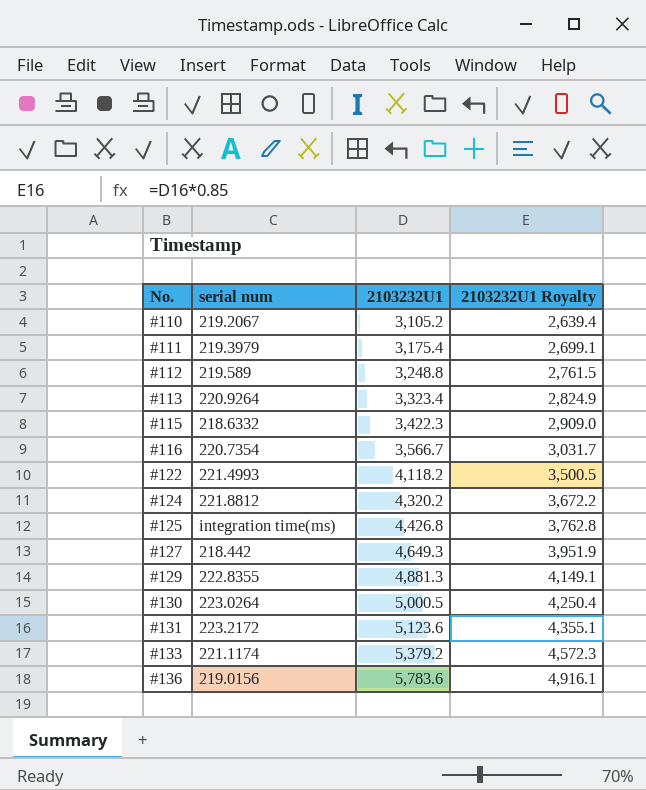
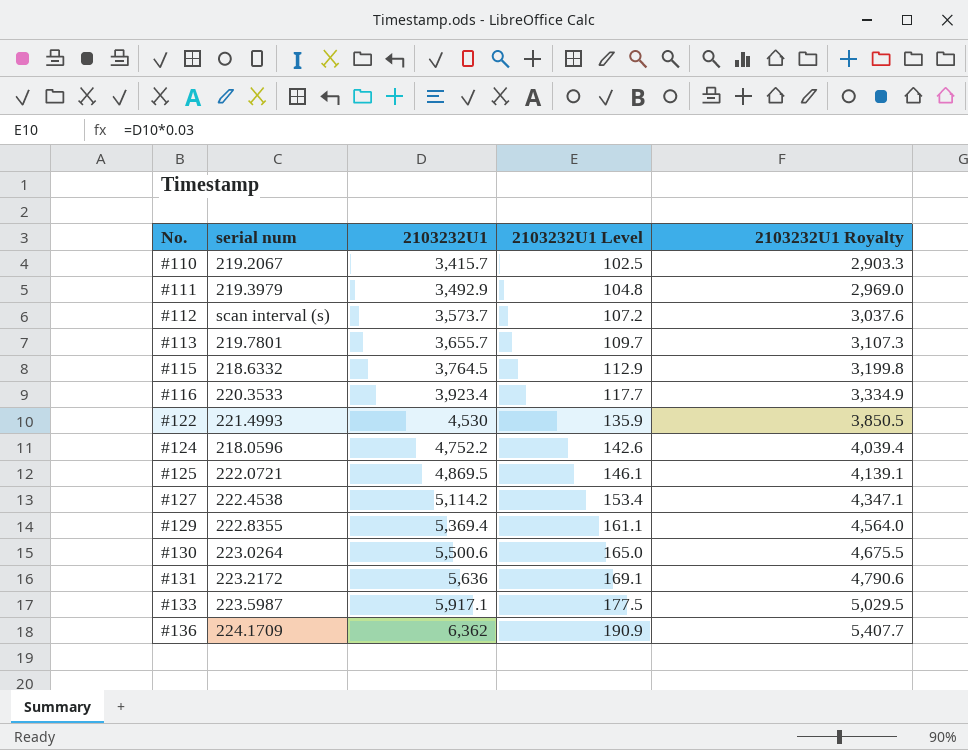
column 2103232U1 Level | formula: none -> [2103232U1] * 0.03
#110 | 2103232U1: 3,105.2 -> 3,415.7
#110 | 2103232U1 Royalty: 2,639.4 -> 2,903.3
#111 | 2103232U1: 3,175.4 -> 3,492.9
#111 | 2103232U1 Royalty: 2,699.1 -> 2,969.0
#112 | serial num: 219.589 -> scan interval (s)
#112 | 2103232U1: 3,248.8 -> 3,573.7
#112 | 2103232U1 Royalty: 2,761.5 -> 3,037.6
#113 | serial num: 220.9264 -> 219.7801
#113 | 2103232U1: 3,323.4 -> 3,655.7
#113 | 2103232U1 Royalty: 2,824.9 -> 3,107.3
#115 | 2103232U1: 3,422.3 -> 3,764.5
#115 | 2103232U1 Royalty: 2,909.0 -> 3,199.8
#116 | serial num: 220.7354 -> 220.3533
#116 | 2103232U1: 3,566.7 -> 3,923.4
#116 | 2103232U1 Royalty: 3,031.7 -> 3,334.9
#122 | 2103232U1: 4,118.2 -> 4,530
#122 | 2103232U1 Royalty: 3,500.5 -> 3,850.5
#124 | serial num: 221.8812 -> 218.0596
#124 | 2103232U1: 4,320.2 -> 4,752.2
#124 | 2103232U1 Royalty: 3,672.2 -> 4,039.4
#125 | serial num: integration time(ms) -> 222.0721
#125 | 2103232U1: 4,426.8 -> 4,869.5
#125 | 2103232U1 Royalty: 3,762.8 -> 4,139.1
#127 | serial num: 218.442 -> 222.4538
#127 | 2103232U1: 4,649.3 -> 5,114.2
#127 | 2103232U1 Royalty: 3,951.9 -> 4,347.1
#129 | 2103232U1: 4,881.3 -> 5,369.4
#129 | 2103232U1 Royalty: 4,149.1 -> 4,564.0
#130 | 2103232U1: 5,000.5 -> 5,500.6
#130 | 2103232U1 Royalty: 4,250.4 -> 4,675.5
#131 | 2103232U1: 5,123.6 -> 5,636
#131 | 2103232U1 Royalty: 4,355.1 -> 4,790.6
#133 | serial num: 221.1174 -> 223.5987
#133 | 2103232U1: 5,379.2 -> 5,917.1
#133 | 2103232U1 Royalty: 4,572.3 -> 5,029.5
#136 | serial num: 219.0156 -> 224.1709
#136 | 2103232U1: 5,783.6 -> 6,362
#136 | 2103232U1 Royalty: 4,916.1 -> 5,407.7

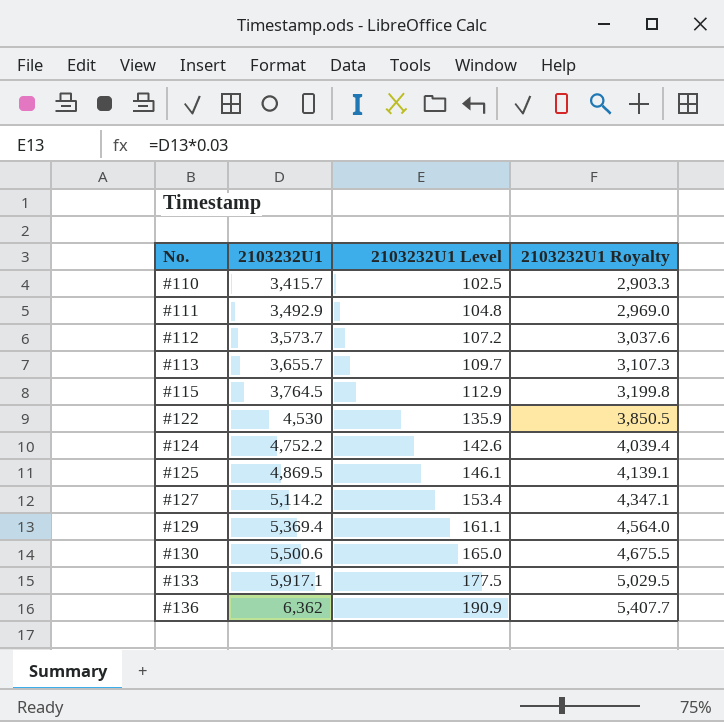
column serial num | position: 2 -> none
row #116: 220.3533 | 3,923.4 | 117.7 | 3,334.9 -> none
row #131: 223.2172 | 5,636 | 169.1 | 4,790.6 -> none

